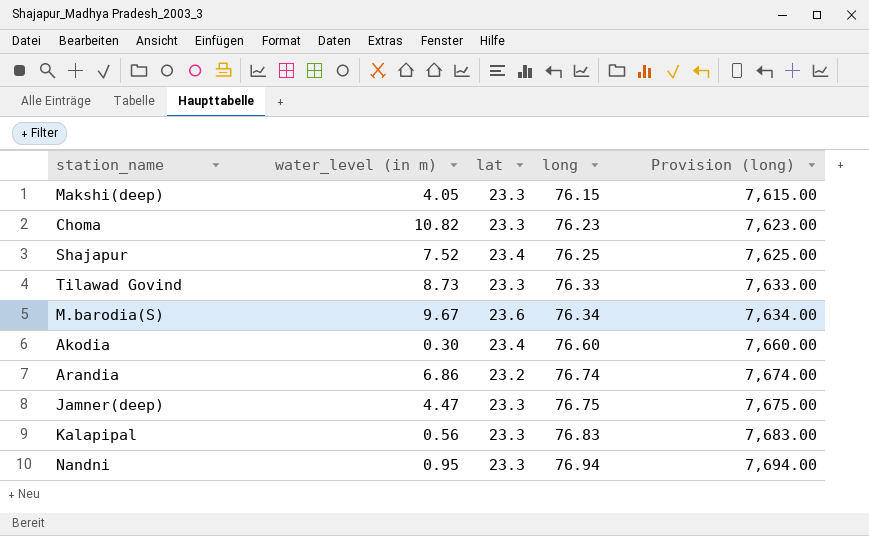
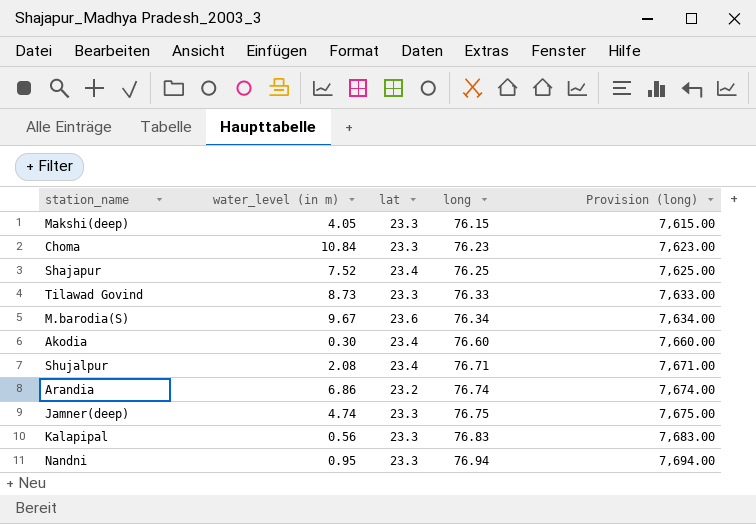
Choma | water_level (in m): 10.82 -> 10.84
row Shujalpur: none -> 2.08 | 23.4 | 76.71 | 7,671.00
Jamner(deep) | water_level (in m): 4.47 -> 4.74

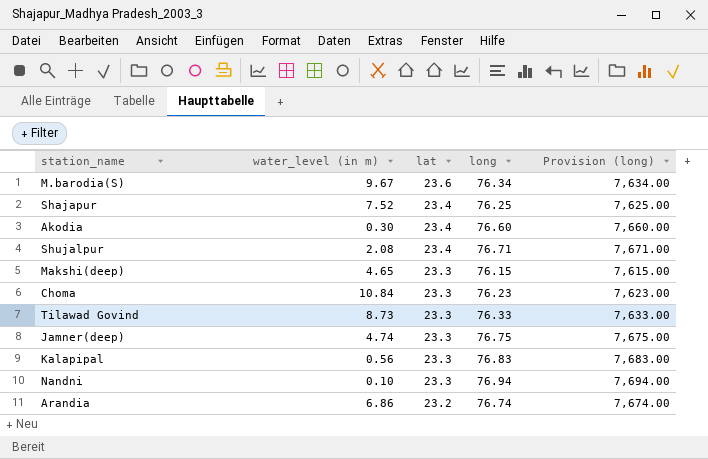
row order: long ascending -> lat descending
Makshi(deep) | water_level (in m): 4.05 -> 4.65
Nandni | water_level (in m): 0.95 -> 0.10

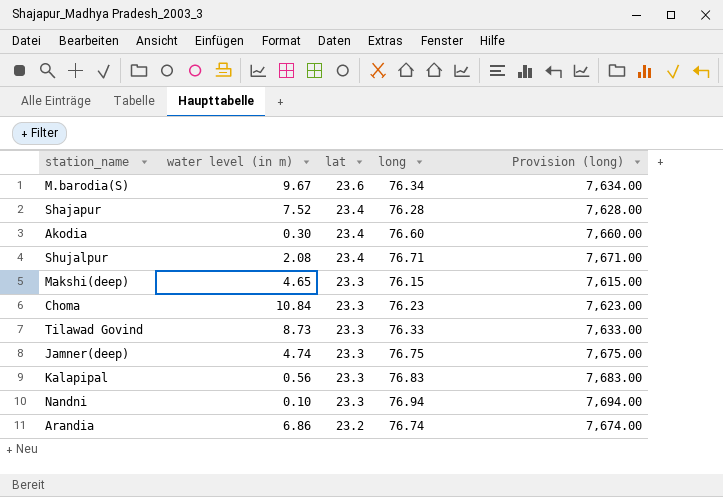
column name: water_level (in m) -> water level (in m)
Shajapur | long: 76.25 -> 76.28
Shajapur | Provision (long): 7,625.00 -> 7,628.00

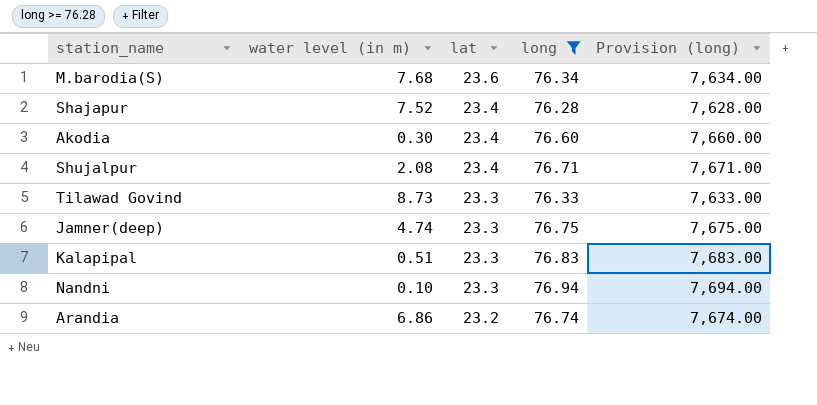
filter: none -> long >= 76.28
M.barodia(S) | water level (in m): 9.67 -> 7.68
Kalapipal | water level (in m): 0.56 -> 0.51

